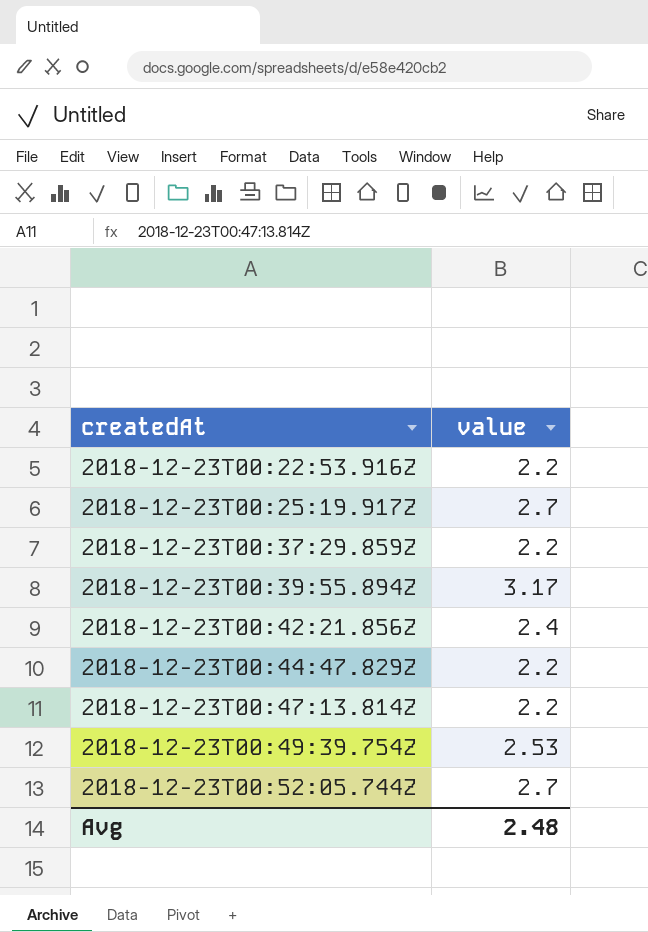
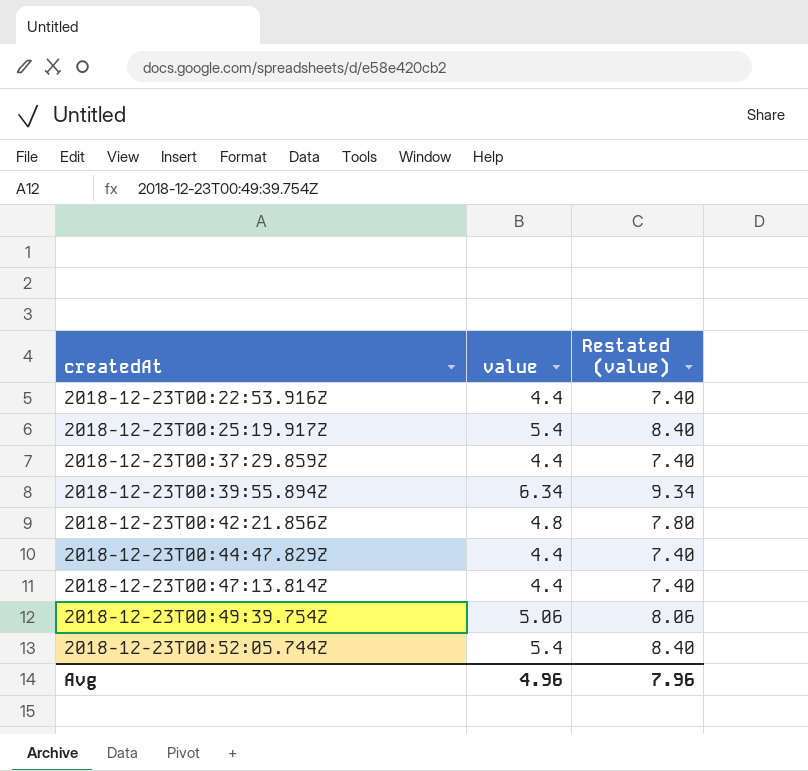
column Restated (value) | formula: none -> [value] + 3
2018-12-23T00:22:53.916Z | value: 2.2 -> 4.4
2018-12-23T00:25:19.917Z | value: 2.7 -> 5.4
2018-12-23T00:37:29.859Z | value: 2.2 -> 4.4
2018-12-23T00:39:55.894Z | value: 3.17 -> 6.34
2018-12-23T00:42:21.856Z | value: 2.4 -> 4.8
2018-12-23T00:44:47.829Z | value: 2.2 -> 4.4
2018-12-23T00:47:13.814Z | value: 2.2 -> 4.4
2018-12-23T00:49:39.754Z | value: 2.53 -> 5.06
2018-12-23T00:52:05.744Z | value: 2.7 -> 5.4
Avg | value: 2.48 -> 4.96

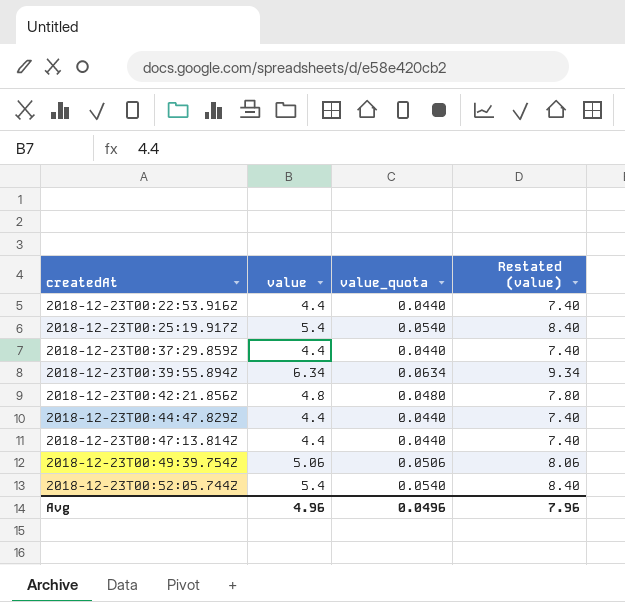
column value_quota | formula: none -> [value] * 0.01

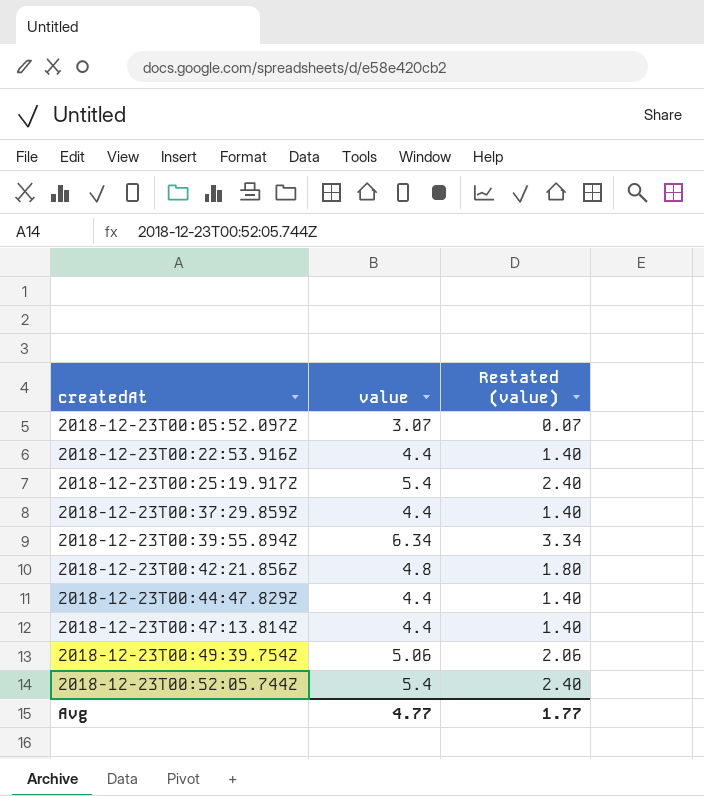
column value_quota | formula: [value] * 0.01 -> none
column Restated (value) | formula: [value] + 3 -> [value] - 3
row 2018-12-23T00:05:52.097Z: none -> 3.07 | 0.07
Avg | value: 4.96 -> 4.77
Avg | Restated (value): 7.96 -> 1.77

